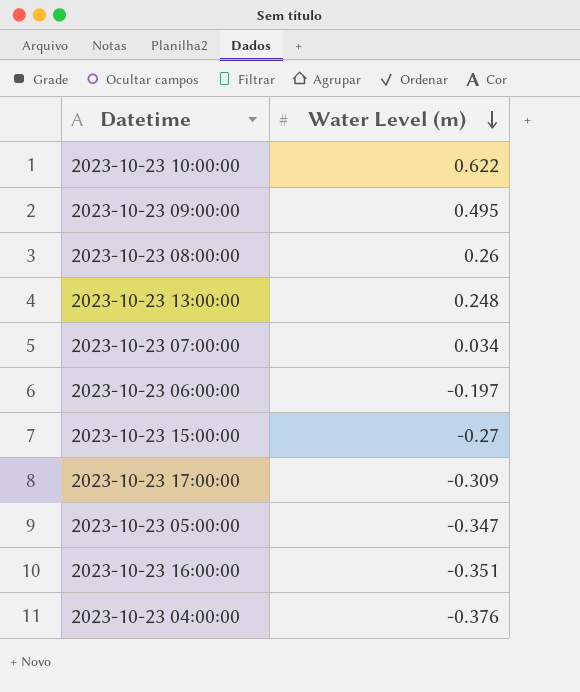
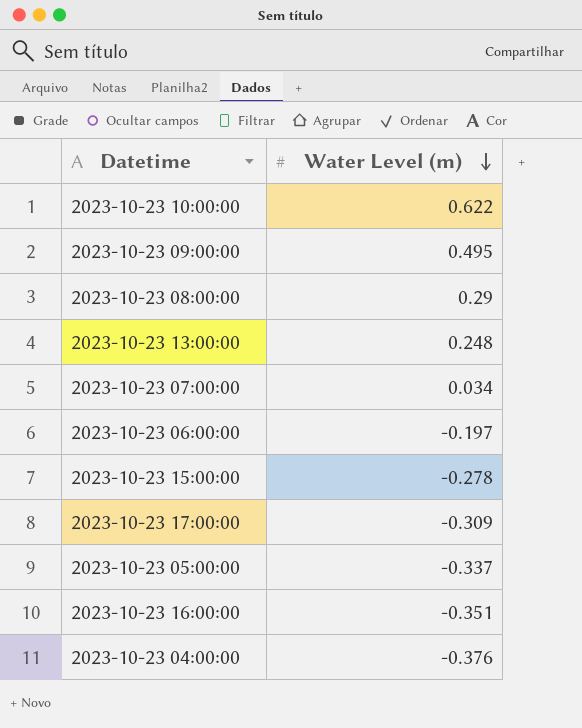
2023-10-23 08:00:00 | Water Level (m): 0.26 -> 0.29
2023-10-23 15:00:00 | Water Level (m): -0.27 -> -0.278
2023-10-23 05:00:00 | Water Level (m): -0.347 -> -0.337

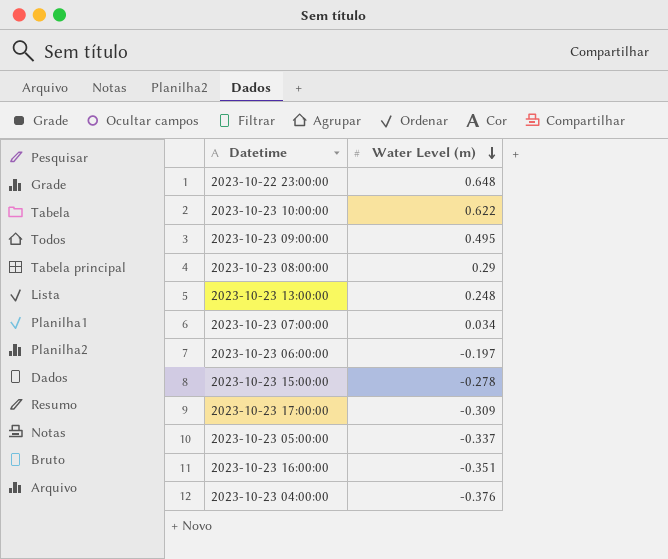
row 2023-10-22 23:00:00: none -> 0.648

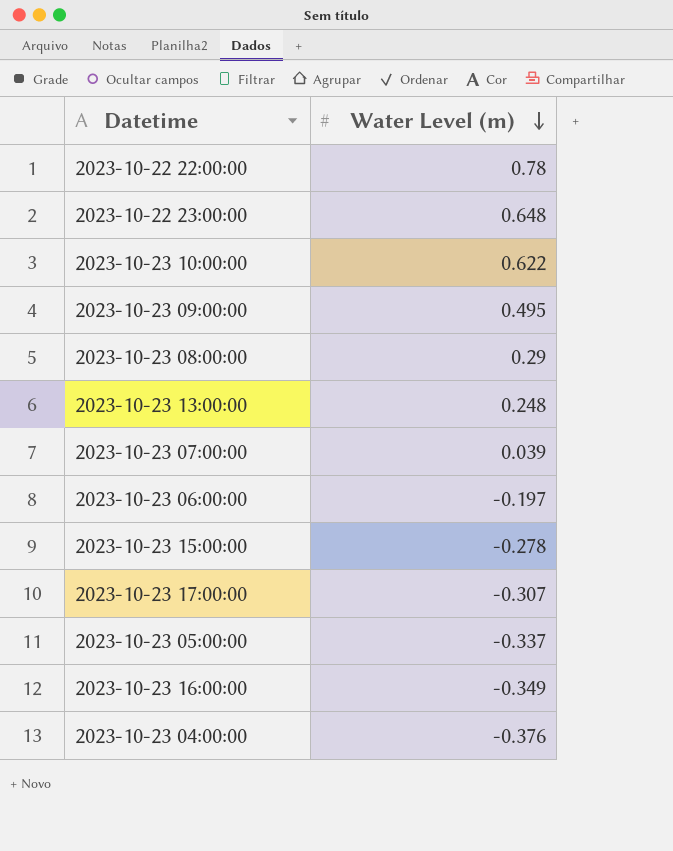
row 2023-10-22 22:00:00: none -> 0.78
2023-10-23 07:00:00 | Water Level (m): 0.034 -> 0.039
2023-10-23 17:00:00 | Water Level (m): -0.309 -> -0.307
2023-10-23 16:00:00 | Water Level (m): -0.351 -> -0.349

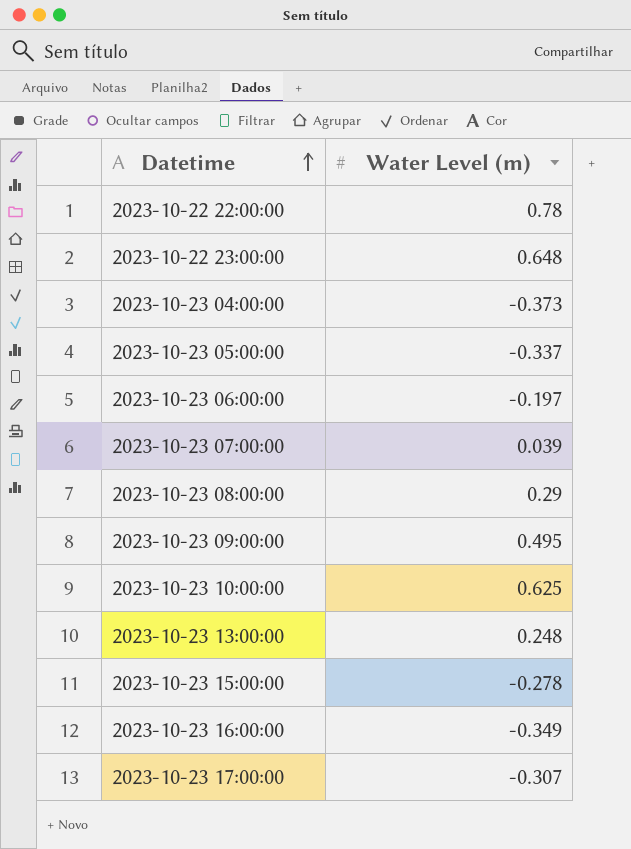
row order: Water Level (m) descending -> Datetime ascending
2023-10-23 04:00:00 | Water Level (m): -0.376 -> -0.373
2023-10-23 10:00:00 | Water Level (m): 0.622 -> 0.625

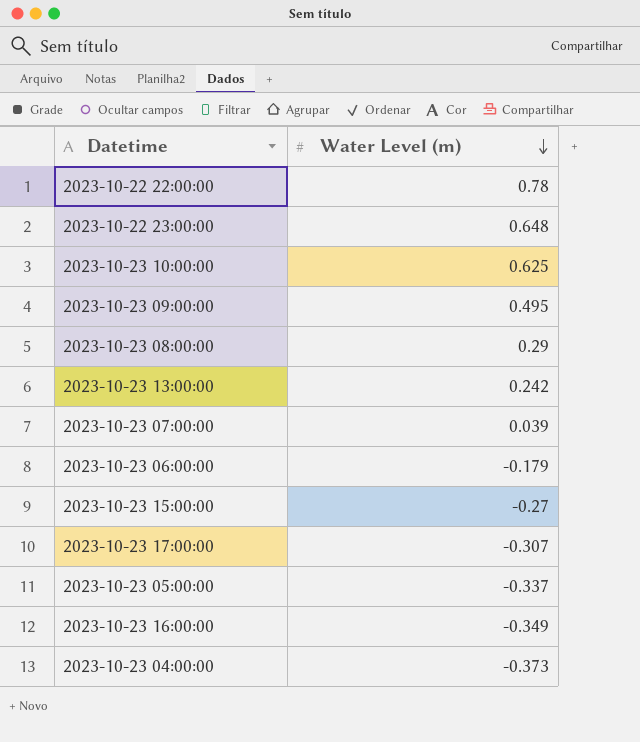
row order: Datetime ascending -> Water Level (m) descending
2023-10-23 13:00:00 | Water Level (m): 0.248 -> 0.242
2023-10-23 06:00:00 | Water Level (m): -0.197 -> -0.179
2023-10-23 15:00:00 | Water Level (m): -0.278 -> -0.27

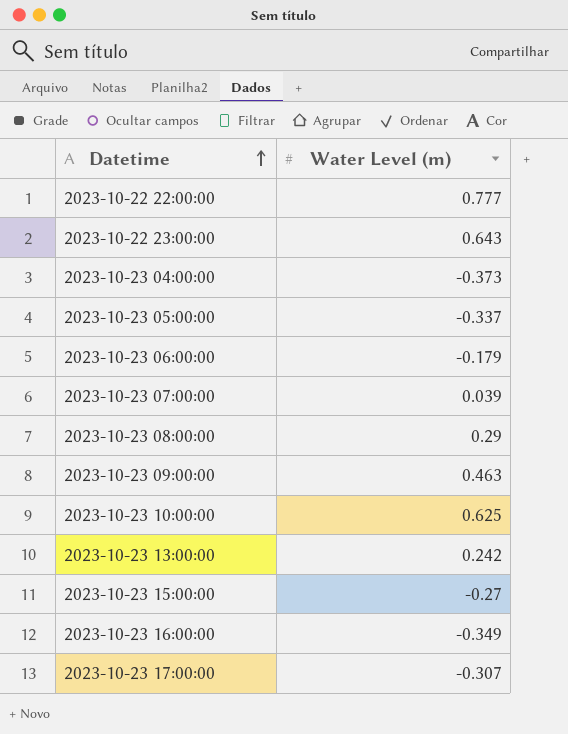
row order: Water Level (m) descending -> Datetime ascending
2023-10-22 22:00:00 | Water Level (m): 0.78 -> 0.777
2023-10-22 23:00:00 | Water Level (m): 0.648 -> 0.643
2023-10-23 09:00:00 | Water Level (m): 0.495 -> 0.463

